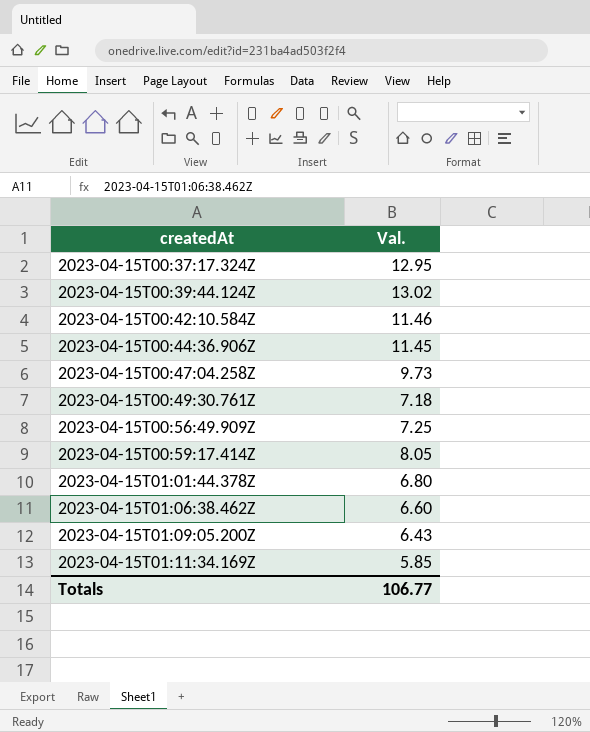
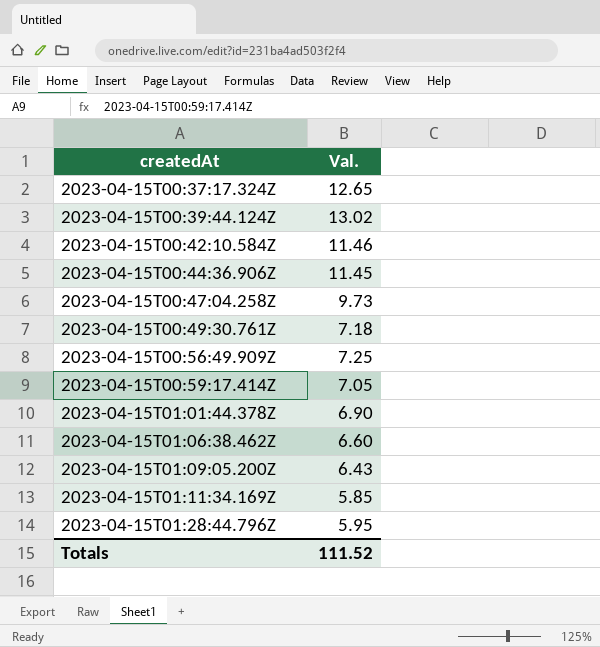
2023-04-15T00:37:17.324Z | Val.: 12.95 -> 12.65
2023-04-15T00:59:17.414Z | Val.: 8.05 -> 7.05
2023-04-15T01:01:44.378Z | Val.: 6.80 -> 6.90
row 2023-04-15T01:28:44.796Z: none -> 5.95
Totals | Val.: 106.77 -> 111.52

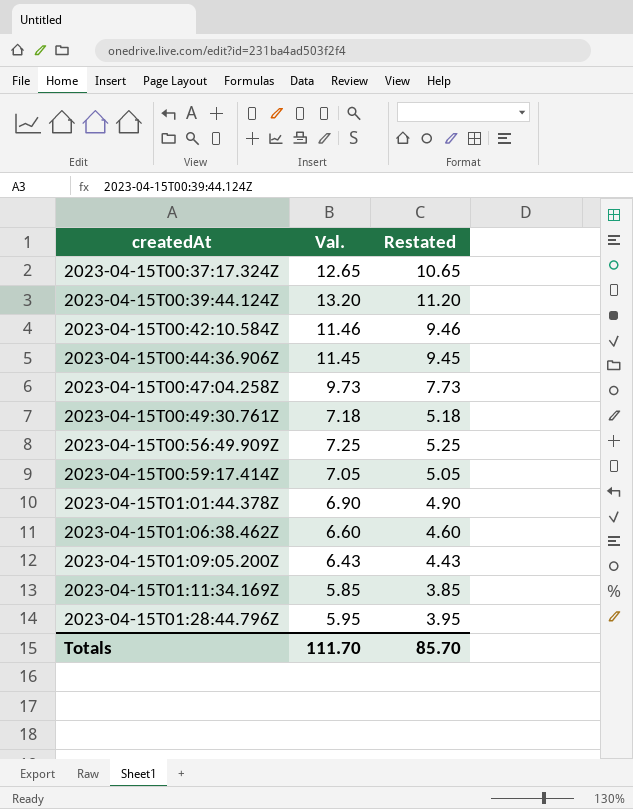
column Restated | formula: none -> [Val.] - 2
2023-04-15T00:39:44.124Z | Val.: 13.02 -> 13.20
Totals | Val.: 111.52 -> 111.70

